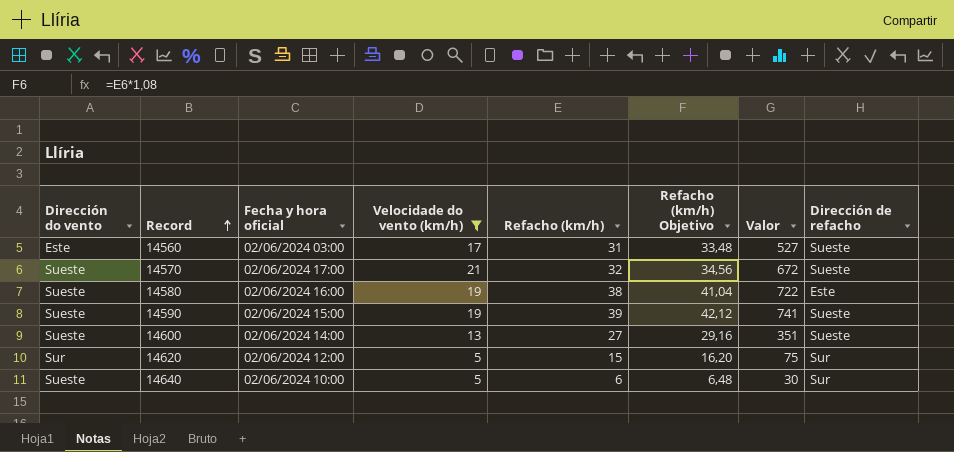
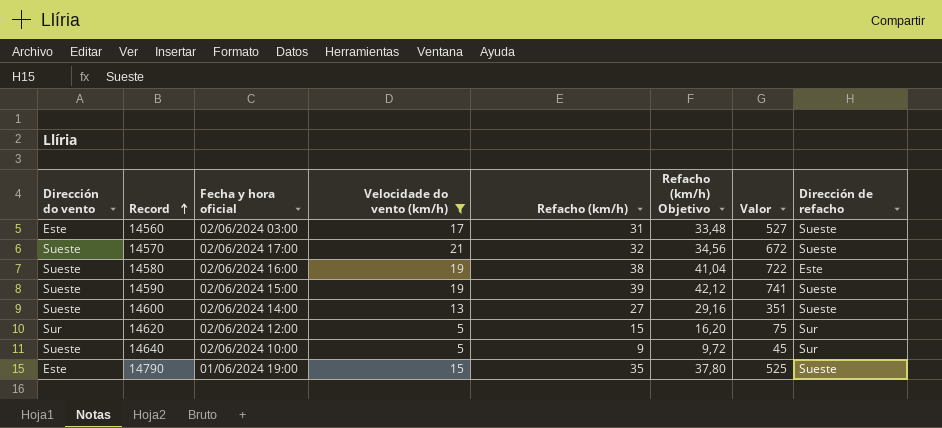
14640 | Refacho (km/h): 6 -> 9
14640 | Refacho (km/h) Objetivo: 6,48 -> 9,72
14640 | Valor: 30 -> 45
row 14790: none -> Este | 01/06/2024 19:00 | 15 | 35 | 37,80 | 525 | Sueste

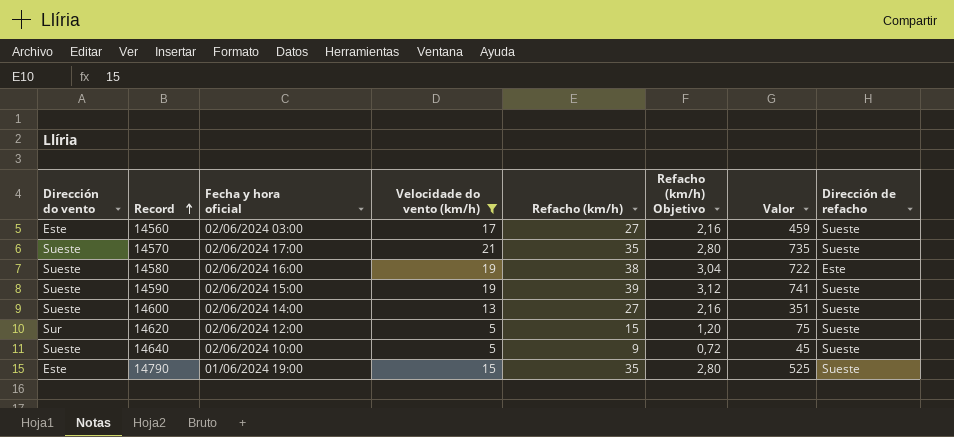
column Refacho (km/h) Objetivo | formula: [Refacho (km/h)] * 1,08 -> [Refacho (km/h)] * 0,08
14560 | Refacho (km/h): 31 -> 27
14560 | Valor: 527 -> 459
14570 | Refacho (km/h): 32 -> 35
14570 | Valor: 672 -> 735
14620 | Dirección de refacho: Sur -> Sueste
14640 | Dirección de refacho: Sur -> Sueste

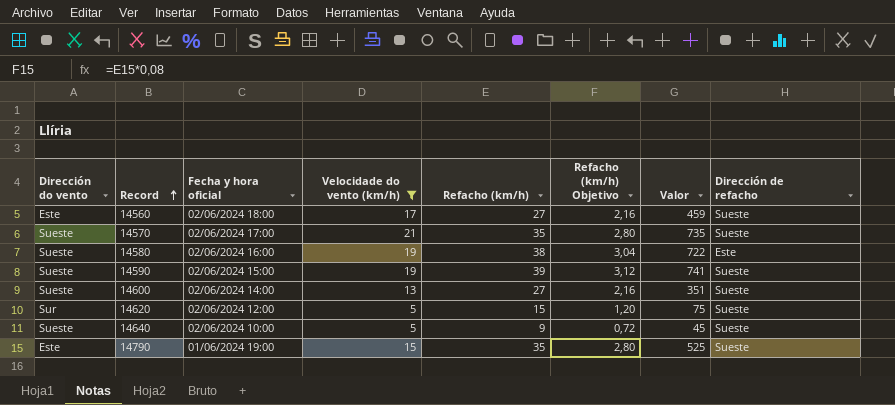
14560 | Fecha y hora oficial: 02/06/2024 03:00 -> 02/06/2024 18:00

